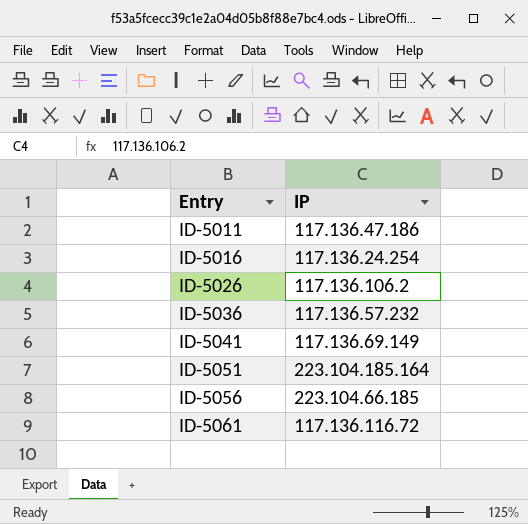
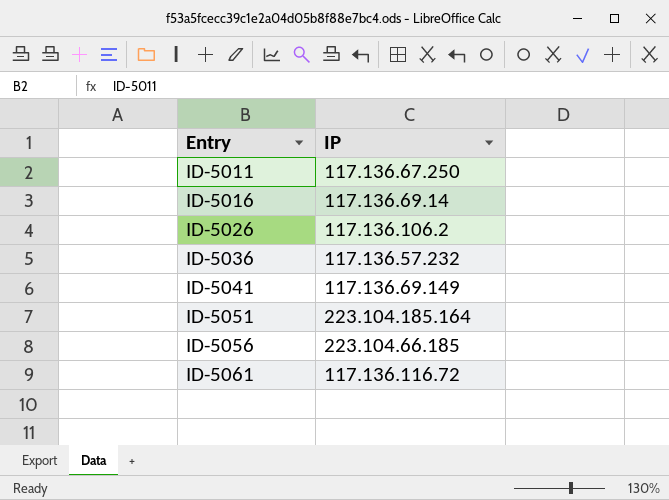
ID-5011 | IP: 117.136.47.186 -> 117.136.67.250
ID-5016 | IP: 117.136.24.254 -> 117.136.69.14

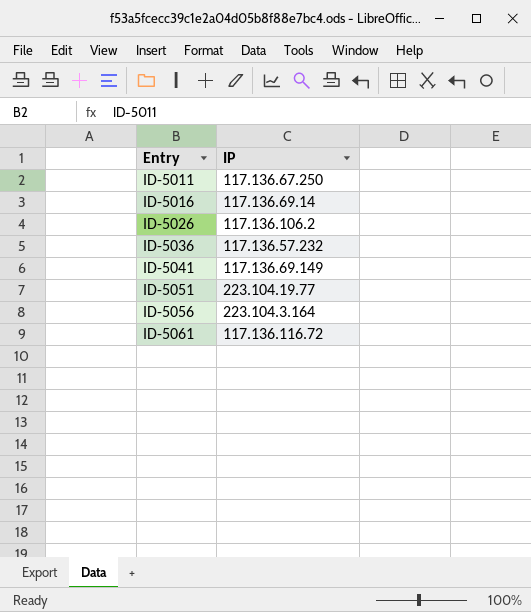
ID-5051 | IP: 223.104.185.164 -> 223.104.19.77
ID-5056 | IP: 223.104.66.185 -> 223.104.3.164

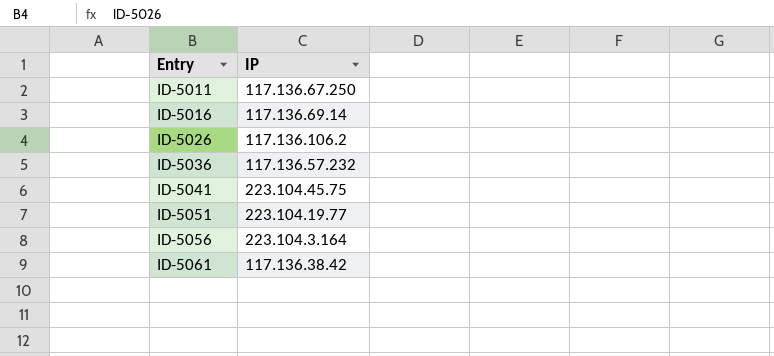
ID-5041 | IP: 117.136.69.149 -> 223.104.45.75
ID-5061 | IP: 117.136.116.72 -> 117.136.38.42

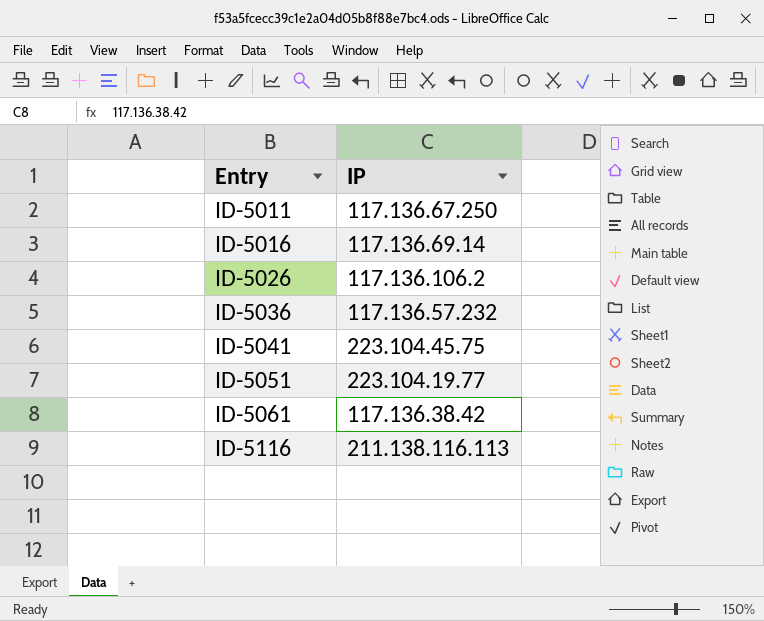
row ID-5056: 223.104.3.164 -> none
row ID-5116: none -> 211.138.116.113

